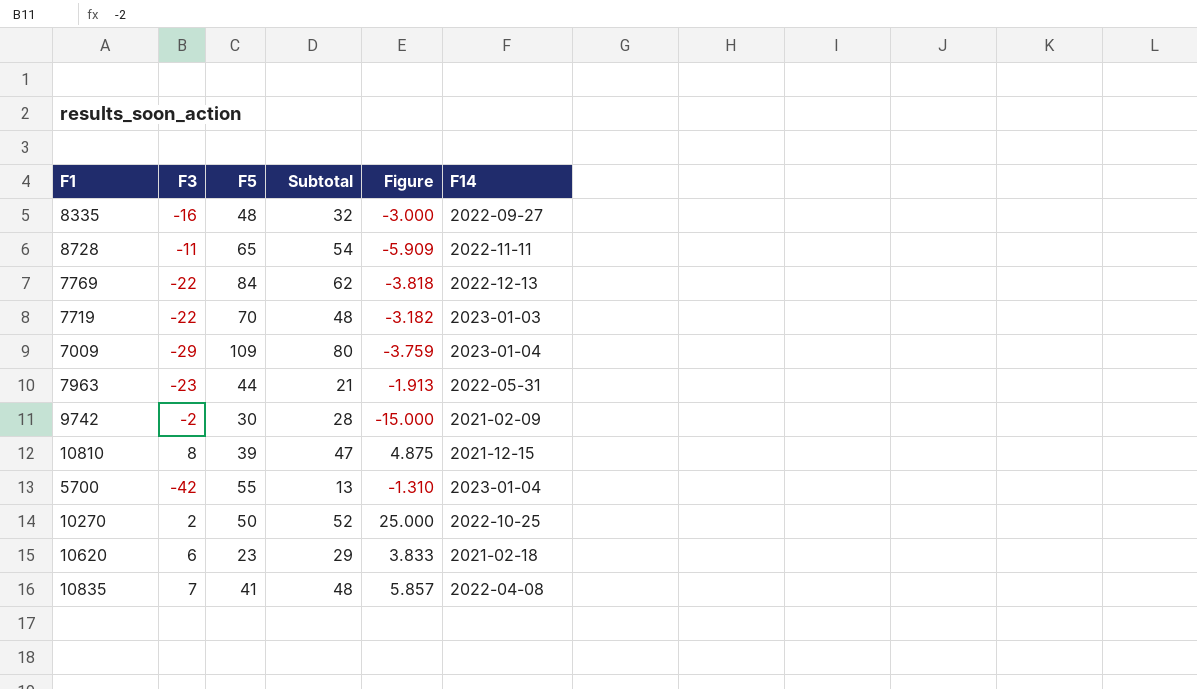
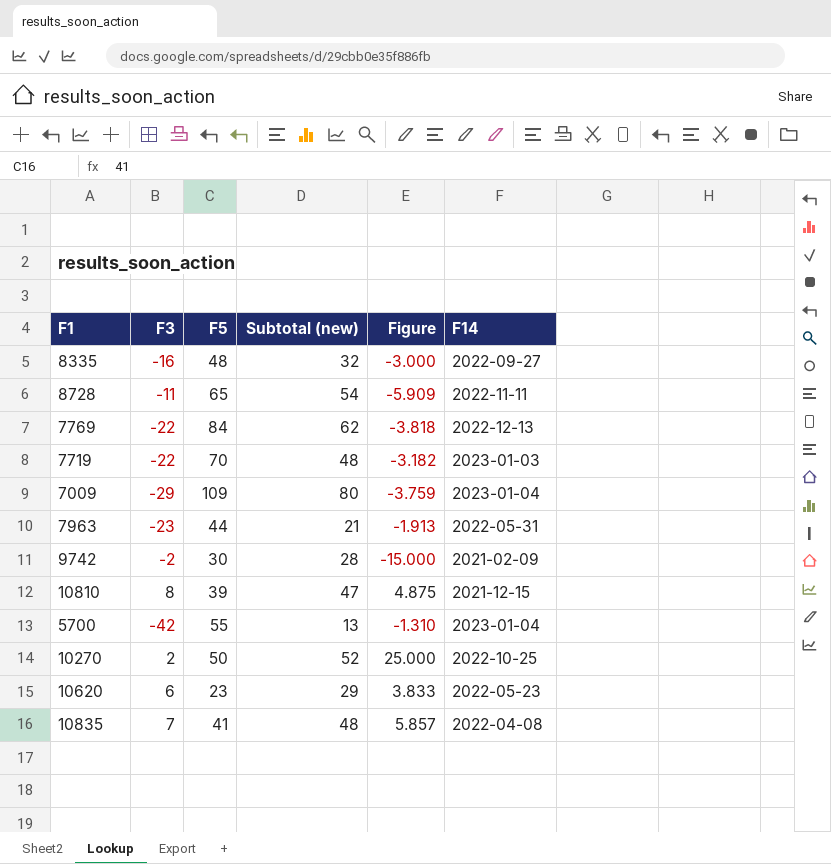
column name: Subtotal -> Subtotal (new)
10620 | F14: 2021-02-18 -> 2022-05-23

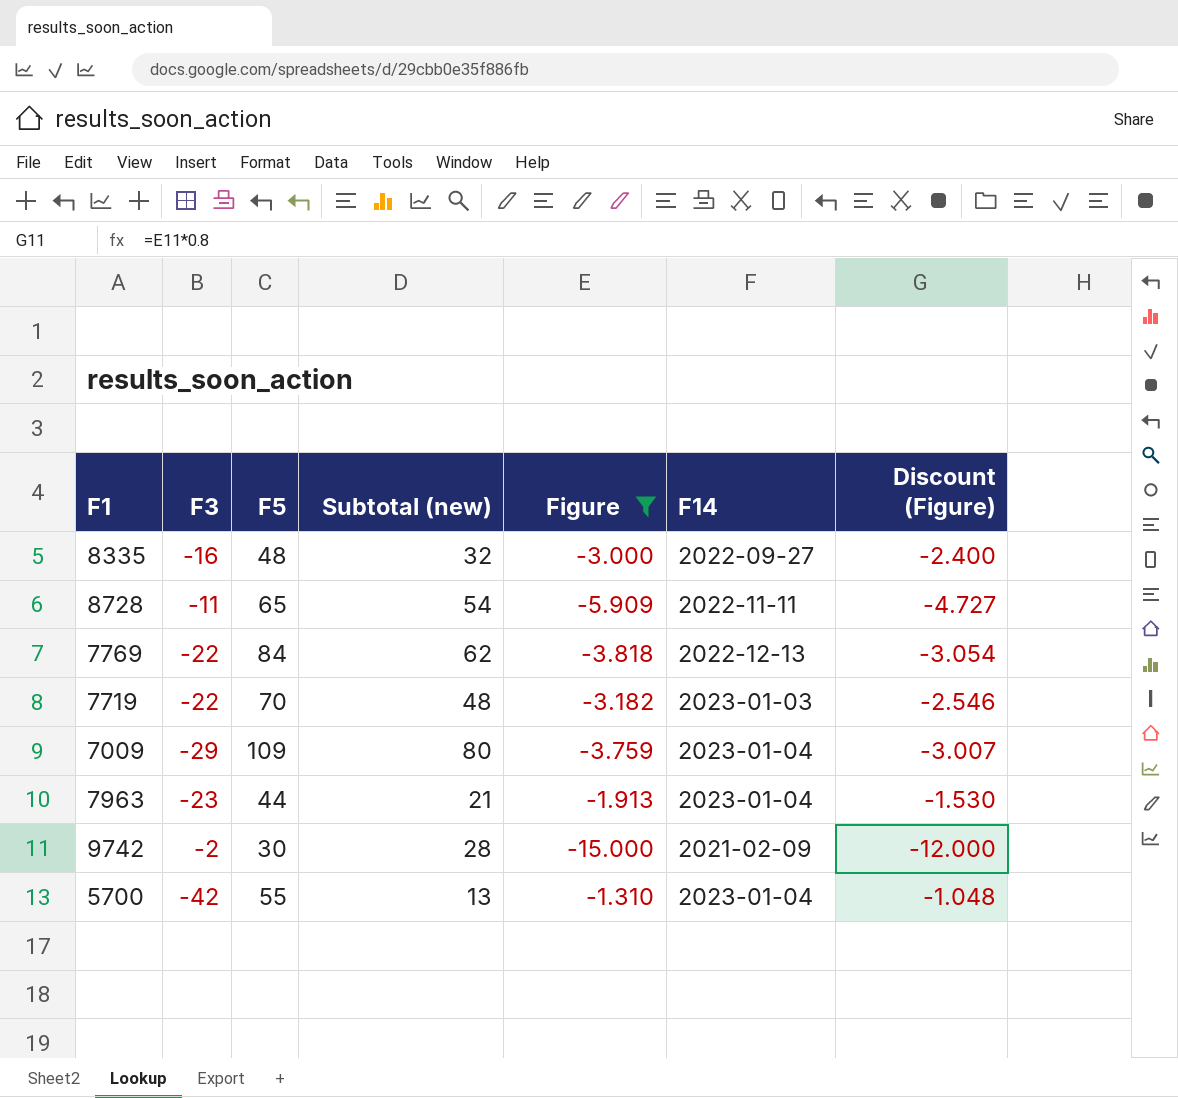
filter: none -> Figure <= -1.310
column Discount (Figure) | formula: none -> [Figure] * 0.8
7963 | F14: 2022-05-31 -> 2023-01-04

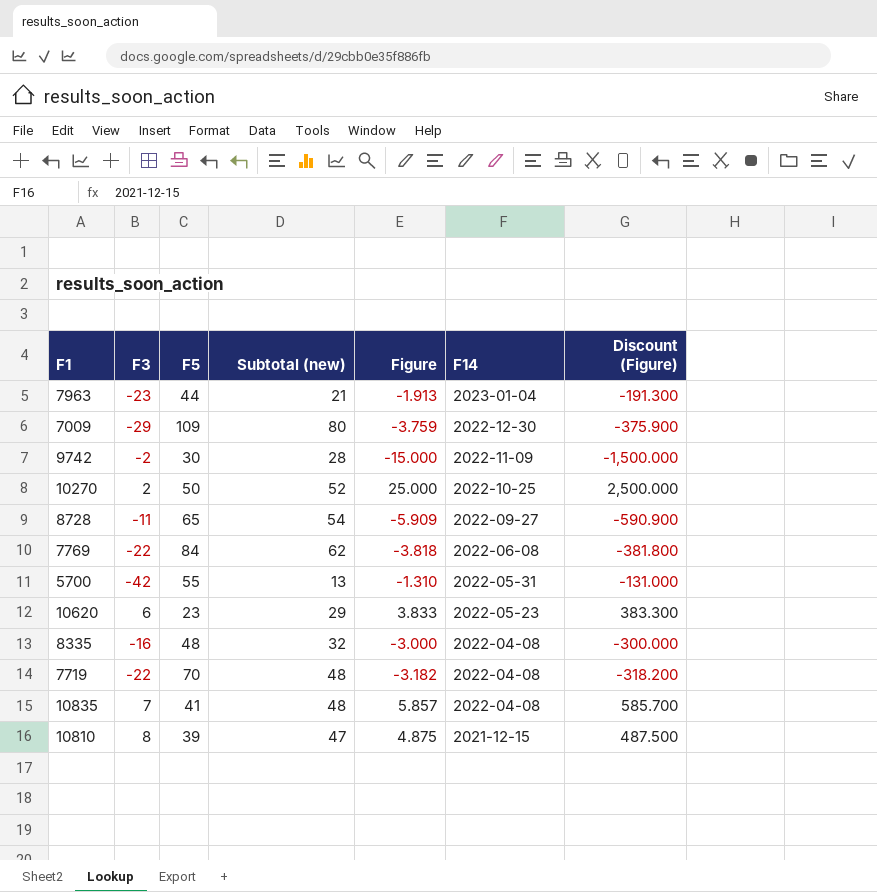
filter: Figure <= -1.310 -> none
row order: none -> F14 descending
column Discount (Figure) | formula: [Figure] * 0.8 -> [Figure] * 100
7009 | F14: 2023-01-04 -> 2022-12-30
9742 | F14: 2021-02-09 -> 2022-11-09
8728 | F14: 2022-11-11 -> 2022-09-27
7769 | F14: 2022-12-13 -> 2022-06-08
5700 | F14: 2023-01-04 -> 2022-05-31
8335 | F14: 2022-09-27 -> 2022-04-08
7719 | F14: 2023-01-03 -> 2022-04-08

